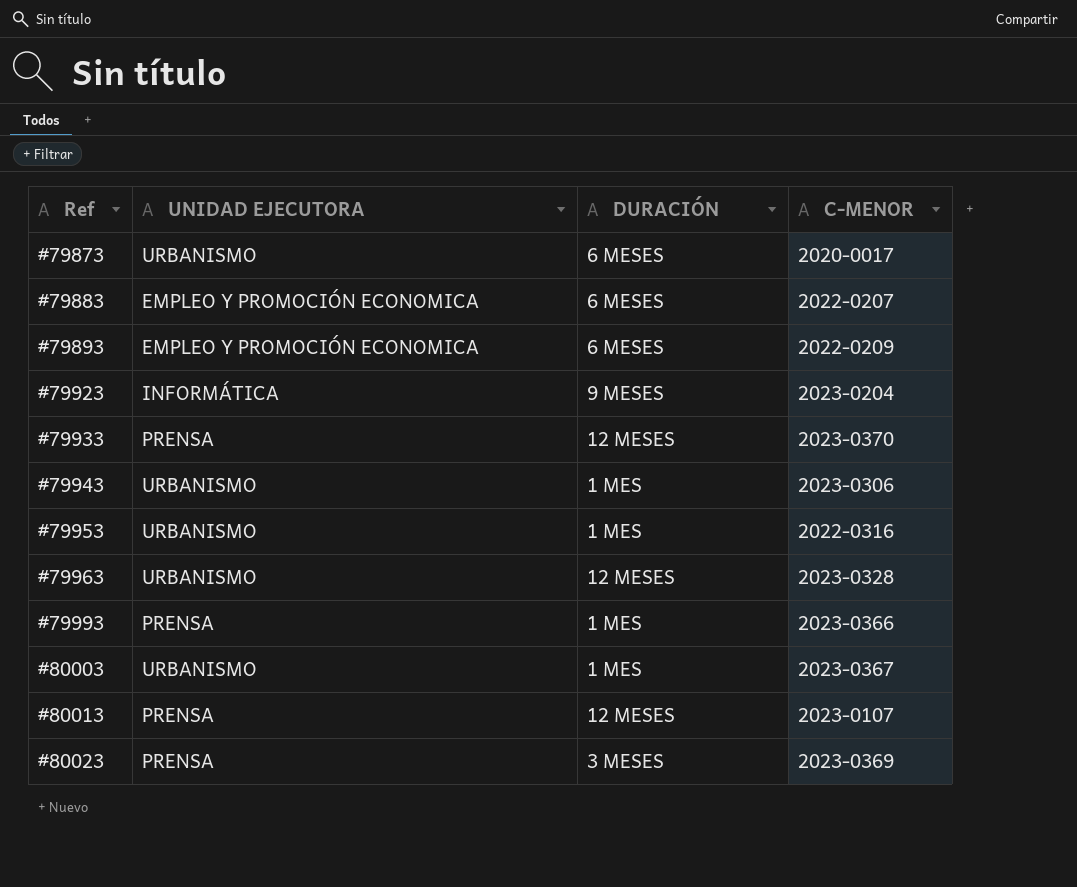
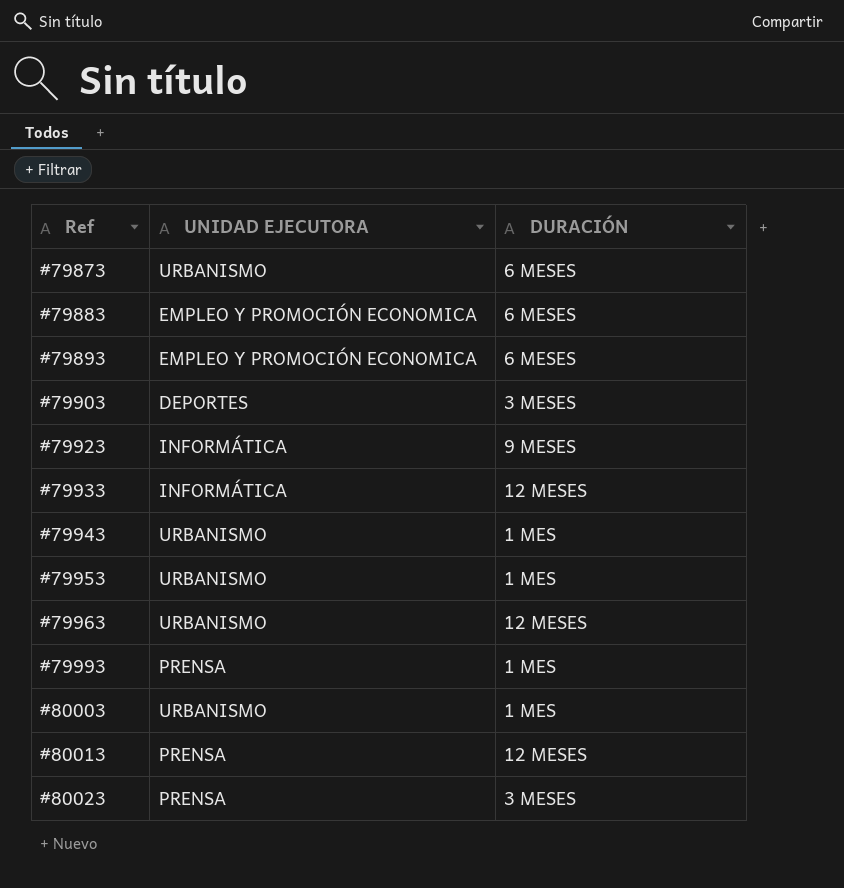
column C-MENOR | position: 4 -> none
row #79903: none -> DEPORTES | 3 MESES
#79933 | UNIDAD EJECUTORA: PRENSA -> INFORMÁTICA

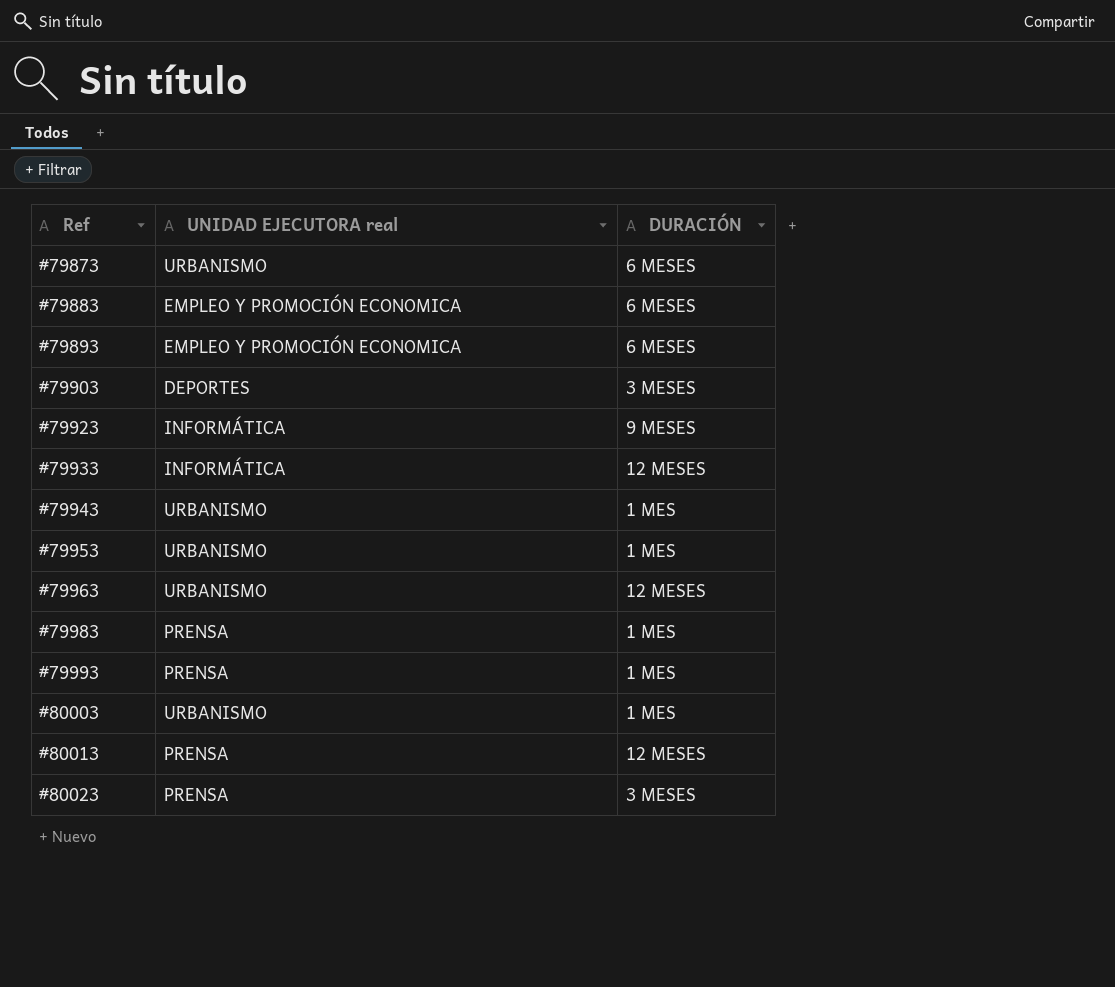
column name: UNIDAD EJECUTORA -> UNIDAD EJECUTORA real
row #79983: none -> PRENSA | 1 MES

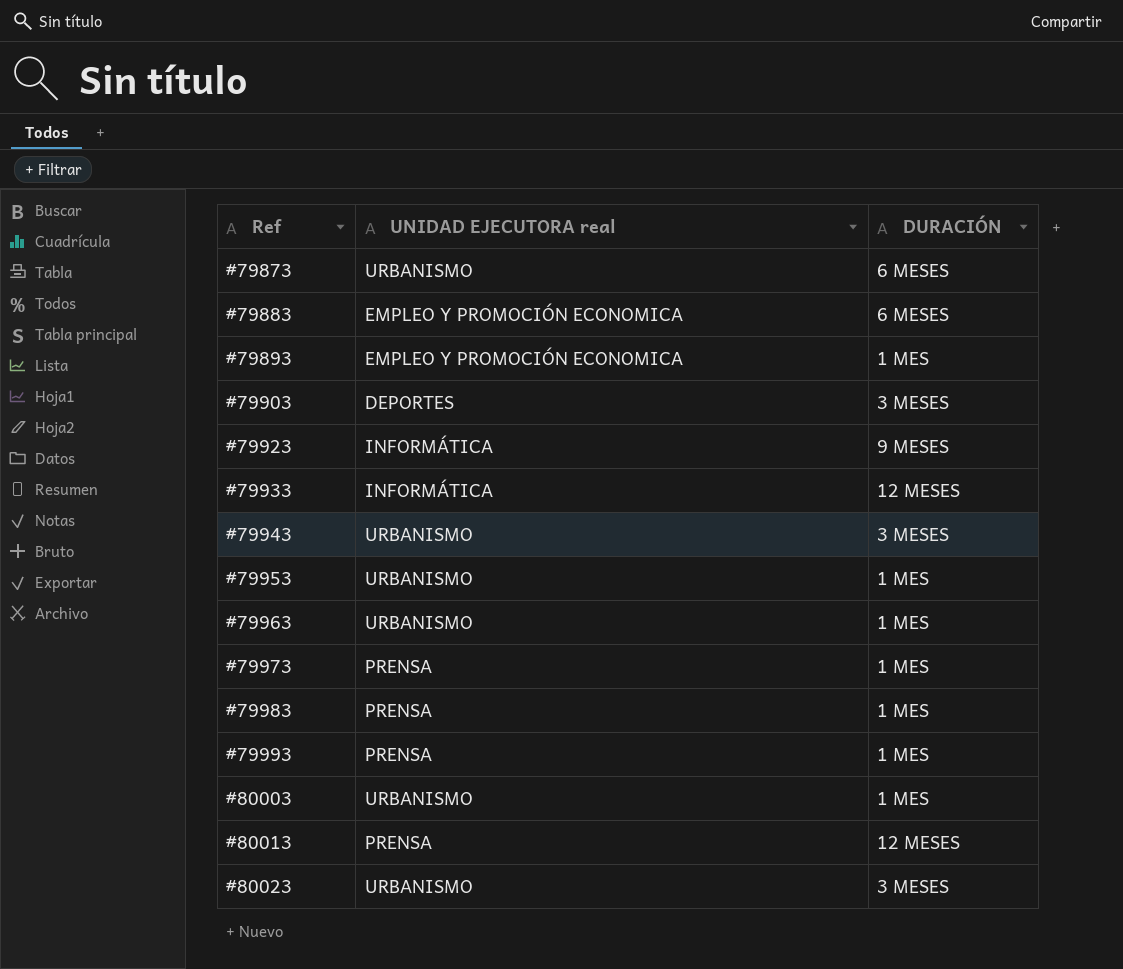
#79893 | DURACIÓN: 6 MESES -> 1 MES
#79943 | DURACIÓN: 1 MES -> 3 MESES
#79963 | DURACIÓN: 12 MESES -> 1 MES
row #79973: none -> PRENSA | 1 MES
#80023 | UNIDAD EJECUTORA real: PRENSA -> URBANISMO

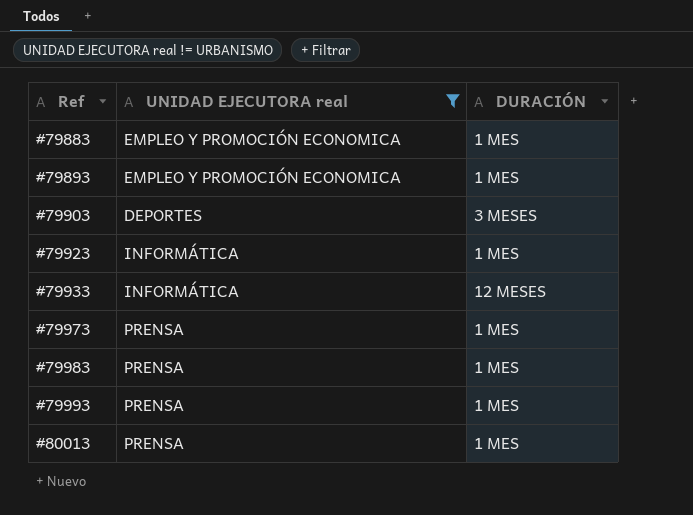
filter: none -> UNIDAD EJECUTORA real != URBANISMO
#79883 | DURACIÓN: 6 MESES -> 1 MES
#79923 | DURACIÓN: 9 MESES -> 1 MES
#80013 | DURACIÓN: 12 MESES -> 1 MES

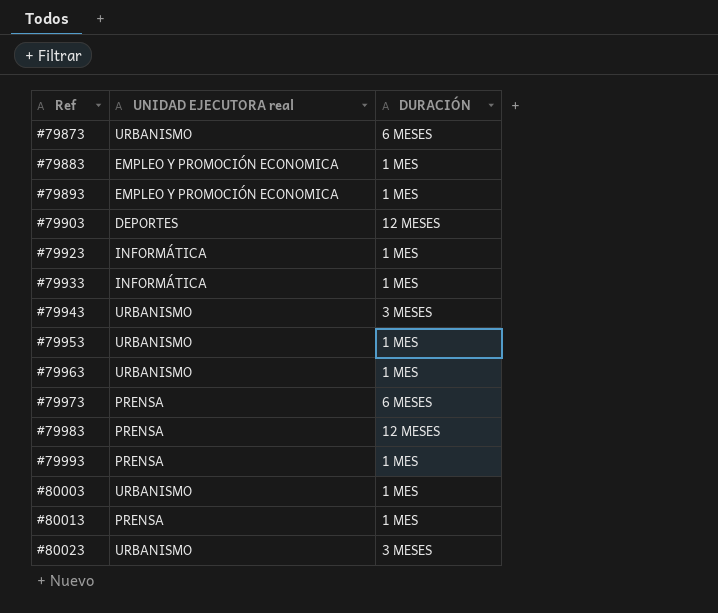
filter: UNIDAD EJECUTORA real != URBANISMO -> none
#79903 | DURACIÓN: 3 MESES -> 12 MESES
#79933 | DURACIÓN: 12 MESES -> 1 MES
#79973 | DURACIÓN: 1 MES -> 6 MESES
#79983 | DURACIÓN: 1 MES -> 12 MESES

